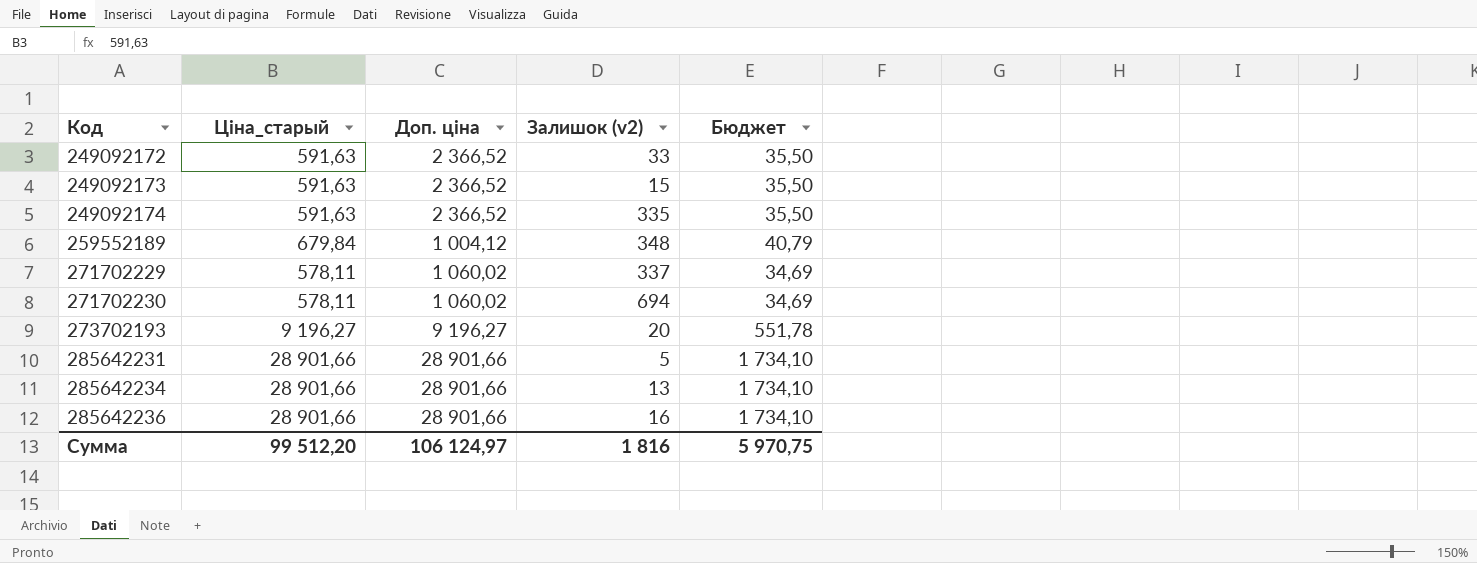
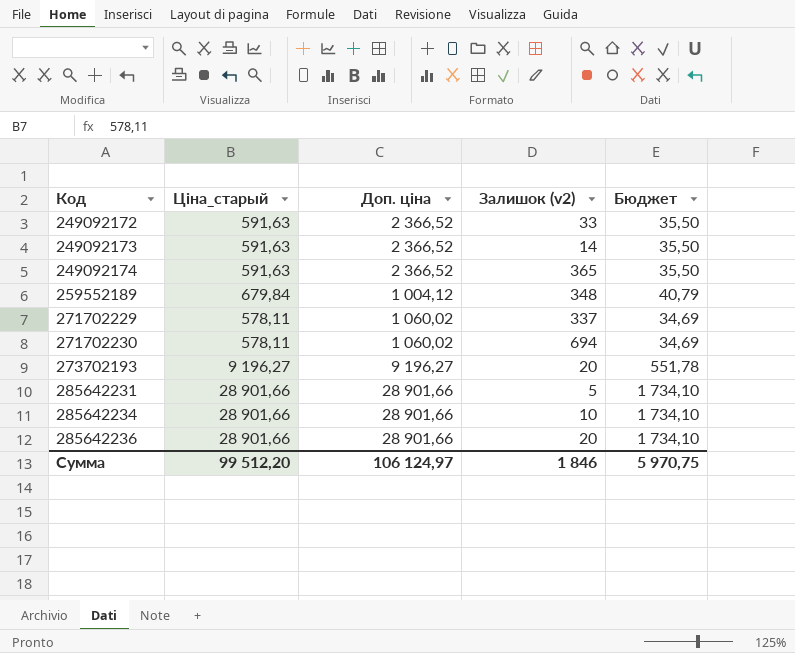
249092173 | Залишок (v2): 15 -> 14
249092174 | Залишок (v2): 335 -> 365
285642234 | Залишок (v2): 13 -> 10
285642236 | Залишок (v2): 16 -> 20
Сумма | Залишок (v2): 1 816 -> 1 846

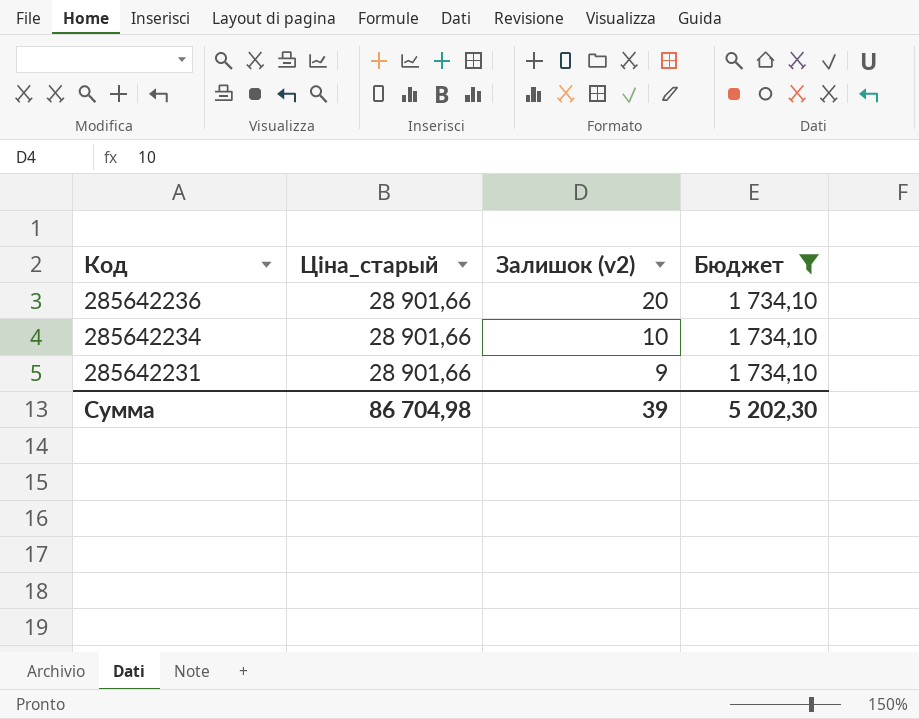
filter: none -> Бюджет = 1 734,10
row order: Код ascending -> Код descending
column Доп. ціна | position: 3 -> none
285642231 | Залишок (v2): 5 -> 9
Сумма | Ціна_старый: 99 512,20 -> 86 704,98
Сумма | Залишок (v2): 1 846 -> 39
Сумма | Бюджет: 5 970,75 -> 5 202,30

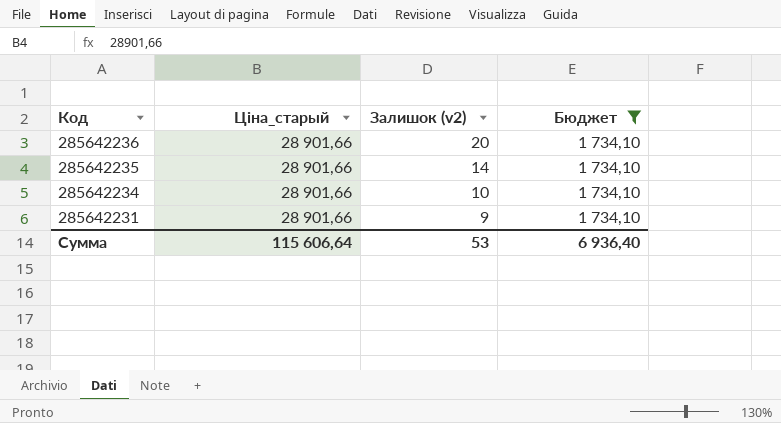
row 285642235: none -> 28 901,66 | 14 | 1 734,10
Сумма | Ціна_старый: 86 704,98 -> 115 606,64
Сумма | Залишок (v2): 39 -> 53
Сумма | Бюджет: 5 202,30 -> 6 936,40

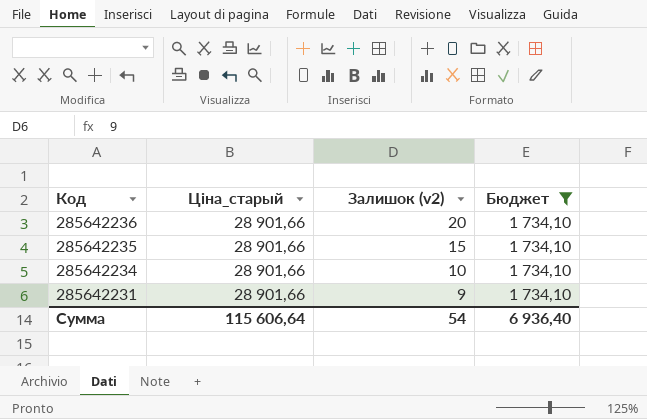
285642235 | Залишок (v2): 14 -> 15
Сумма | Залишок (v2): 53 -> 54

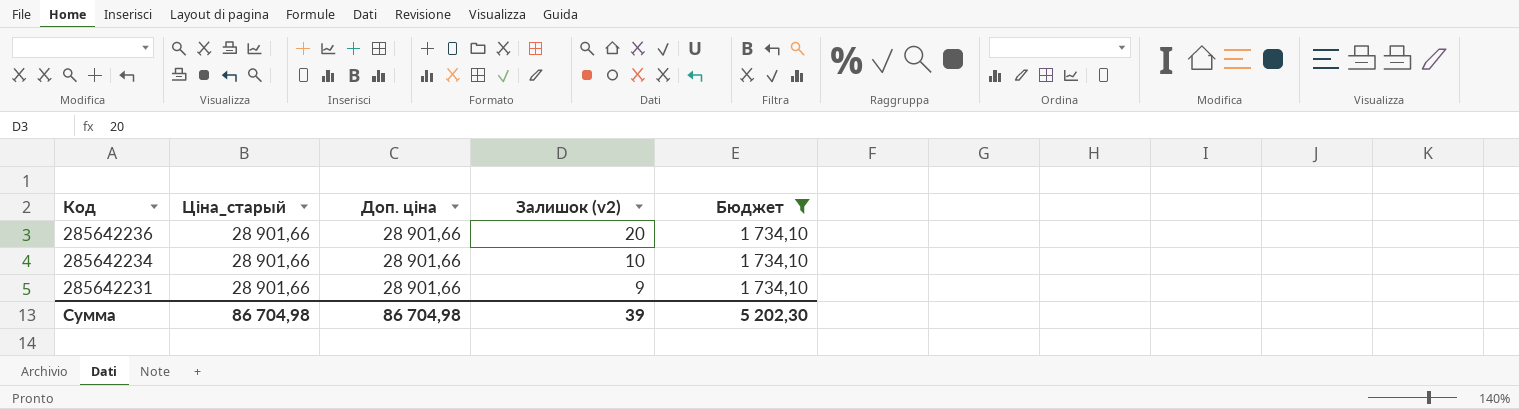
column Доп. ціна | position: none -> 3
row 285642235: 28 901,66 | 15 | 1 734,10 -> none
Сумма | Ціна_старый: 115 606,64 -> 86 704,98
Сумма | Залишок (v2): 54 -> 39
Сумма | Бюджет: 6 936,40 -> 5 202,30

